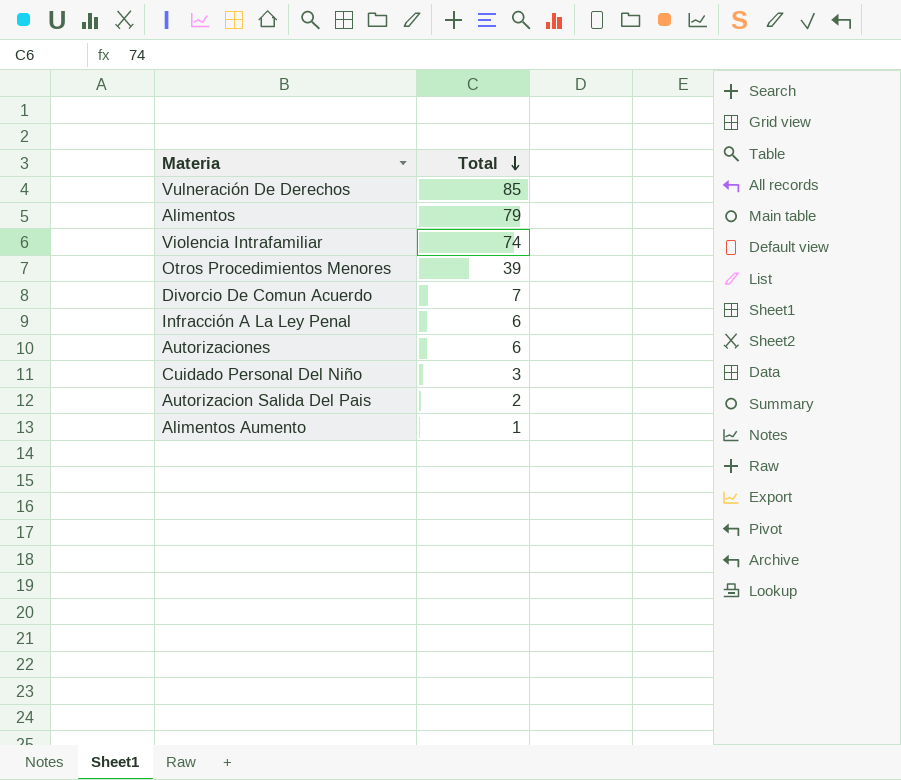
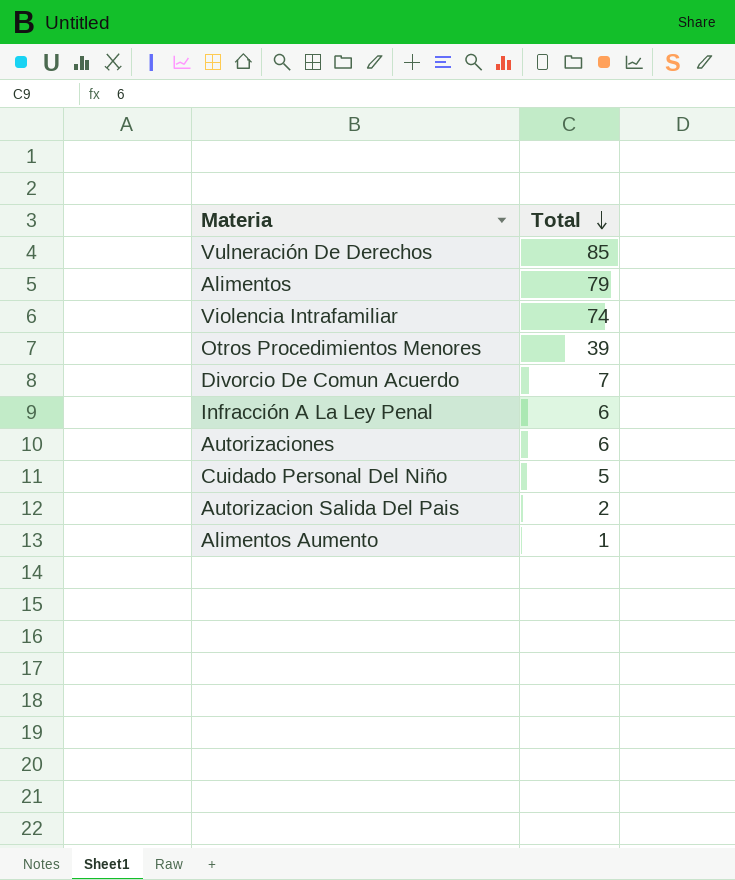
Cuidado Personal Del Niño | Total: 3 -> 5

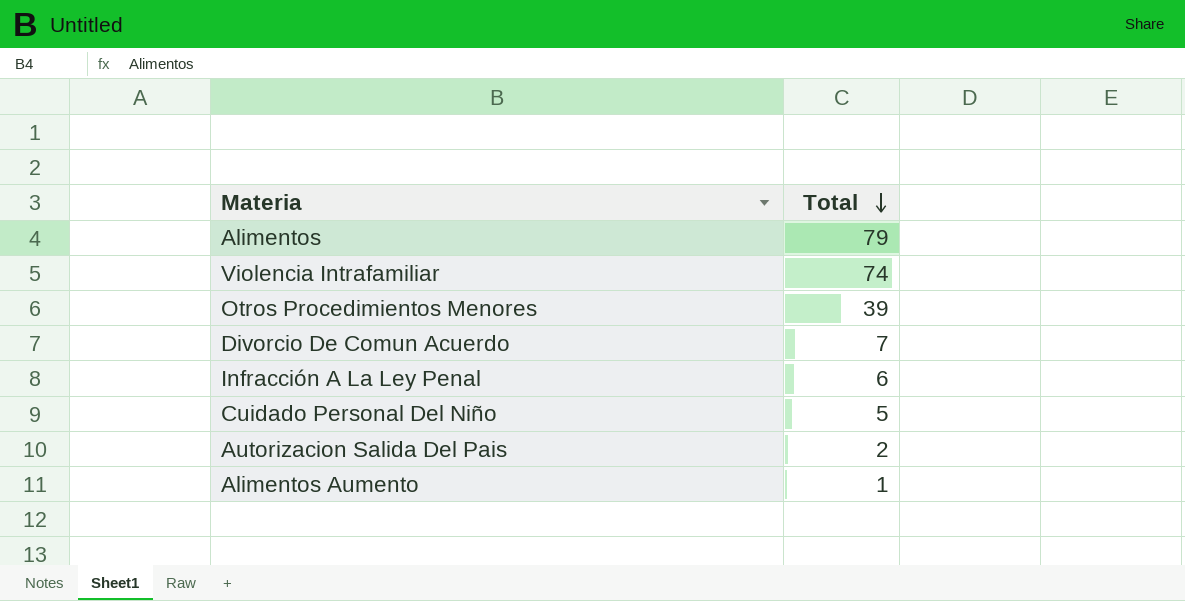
row Vulneración De Derechos: 85 -> none
row Autorizaciones: 6 -> none

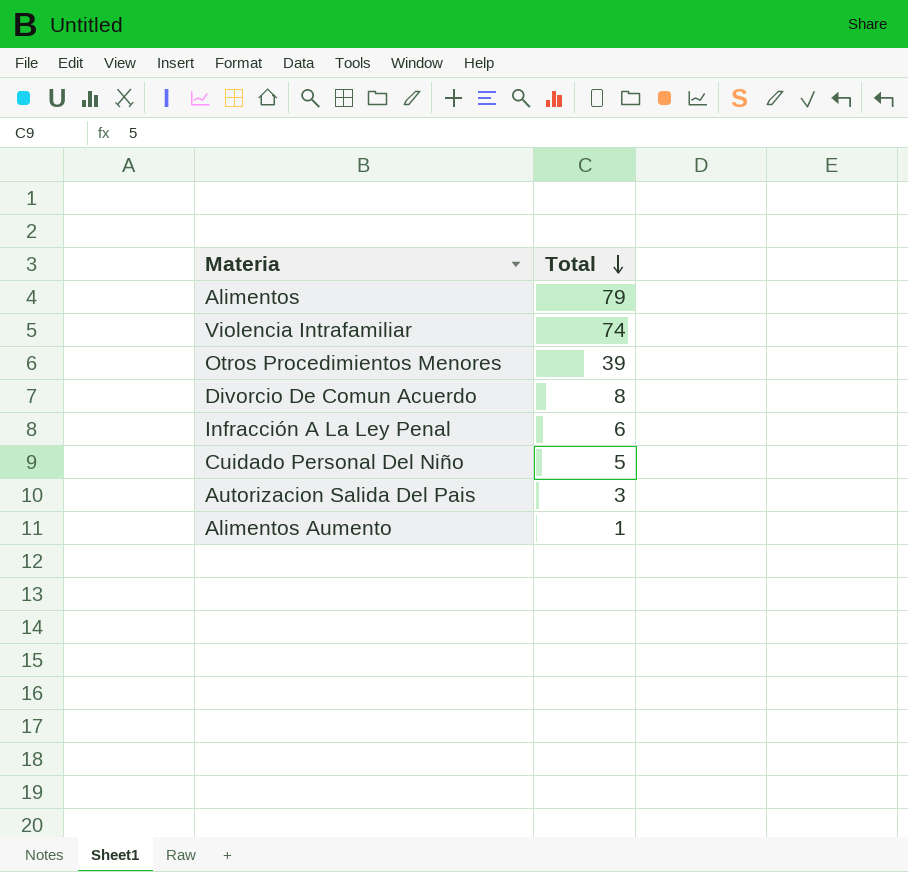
Divorcio De Comun Acuerdo | Total: 7 -> 8
Autorizacion Salida Del Pais | Total: 2 -> 3

